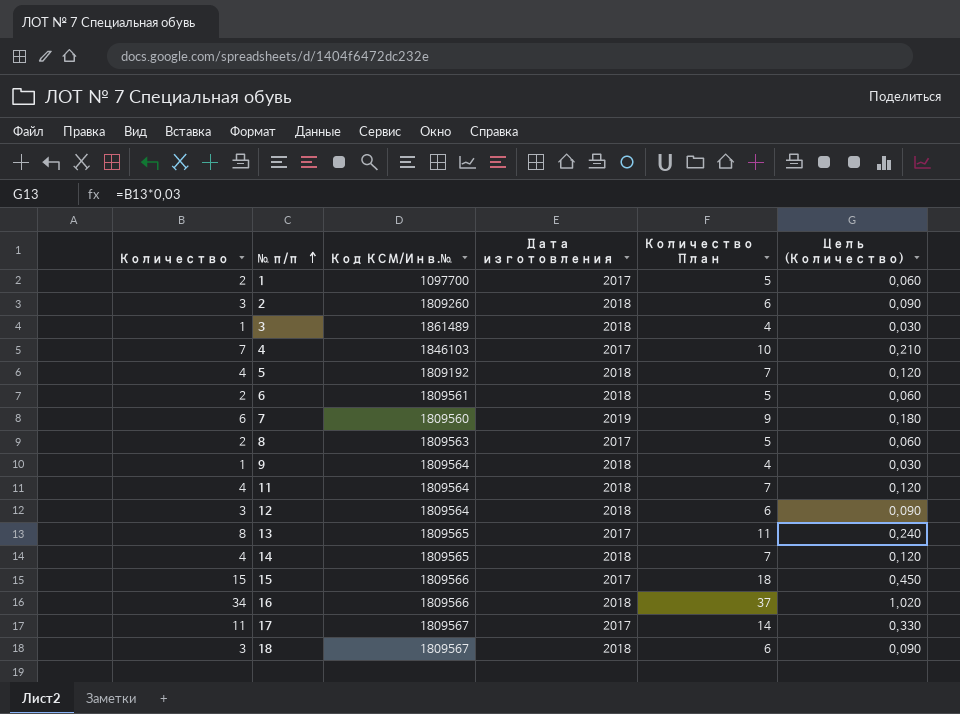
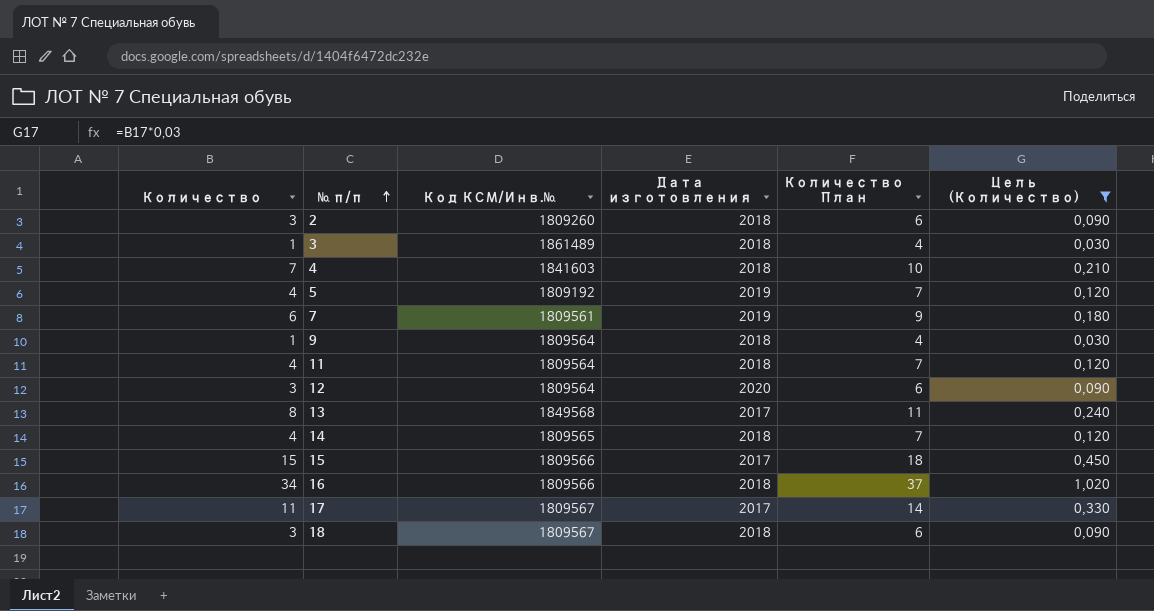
filter: none -> Цель (Количество) != 0,060
4 | Код КСМ/Инв.№: 1846103 -> 1841603
4 | Дата изготовления: 2017 -> 2018
5 | Дата изготовления: 2018 -> 2019
7 | Код КСМ/Инв.№: 1809560 -> 1809561
12 | Дата изготовления: 2018 -> 2020
13 | Код КСМ/Инв.№: 1809565 -> 1849568

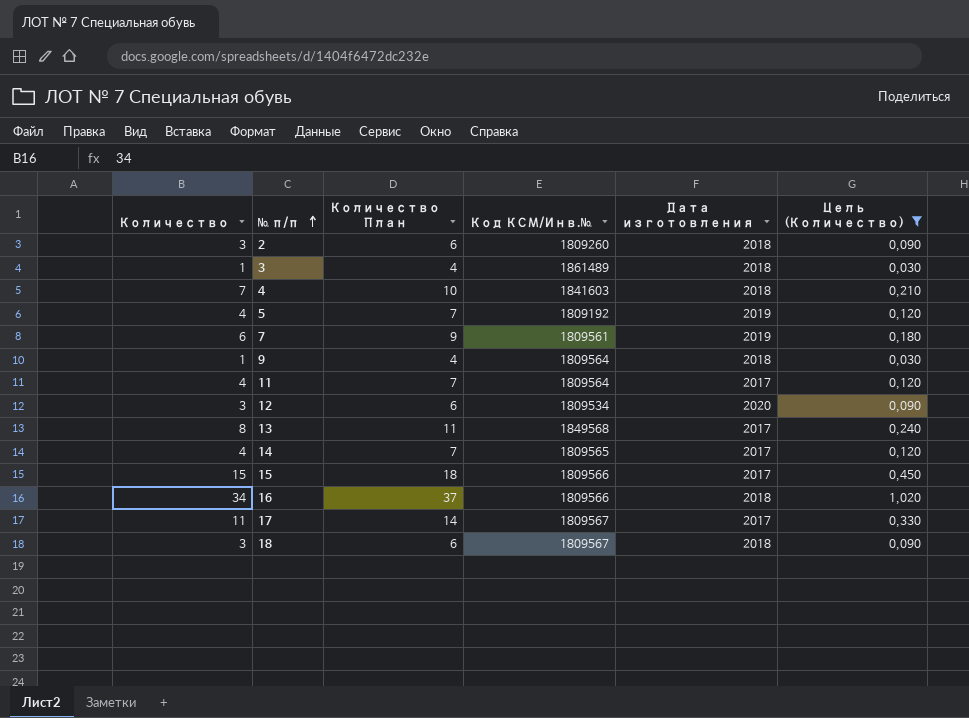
column Количество План | position: 5 -> 3
11 | Дата изготовления: 2018 -> 2017
12 | Код КСМ/Инв.№: 1809564 -> 1809534
14 | Дата изготовления: 2018 -> 2017

